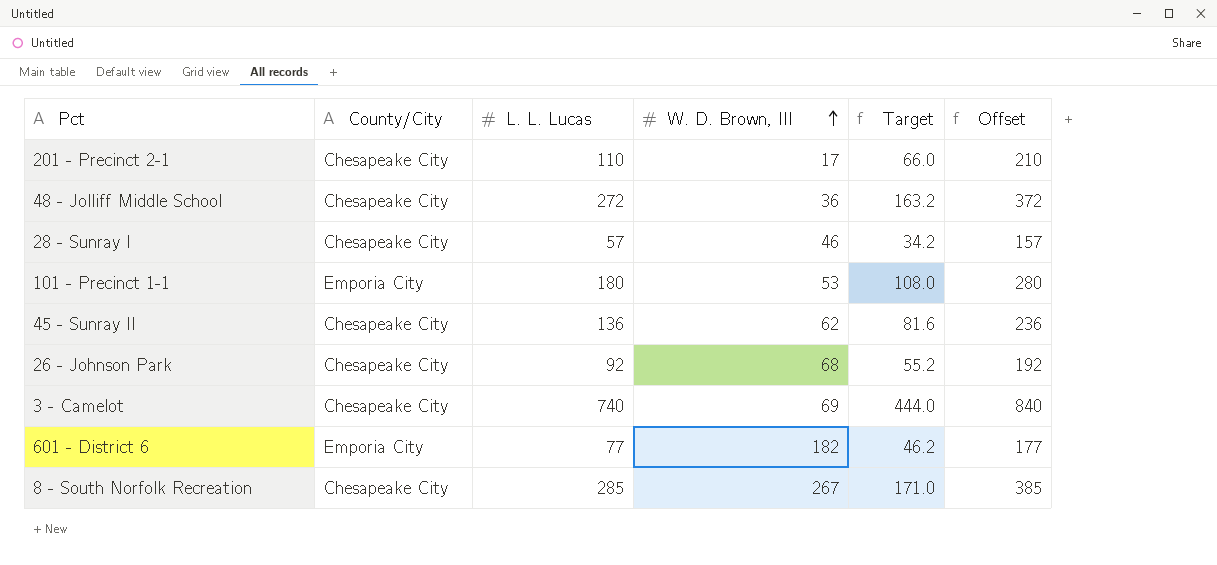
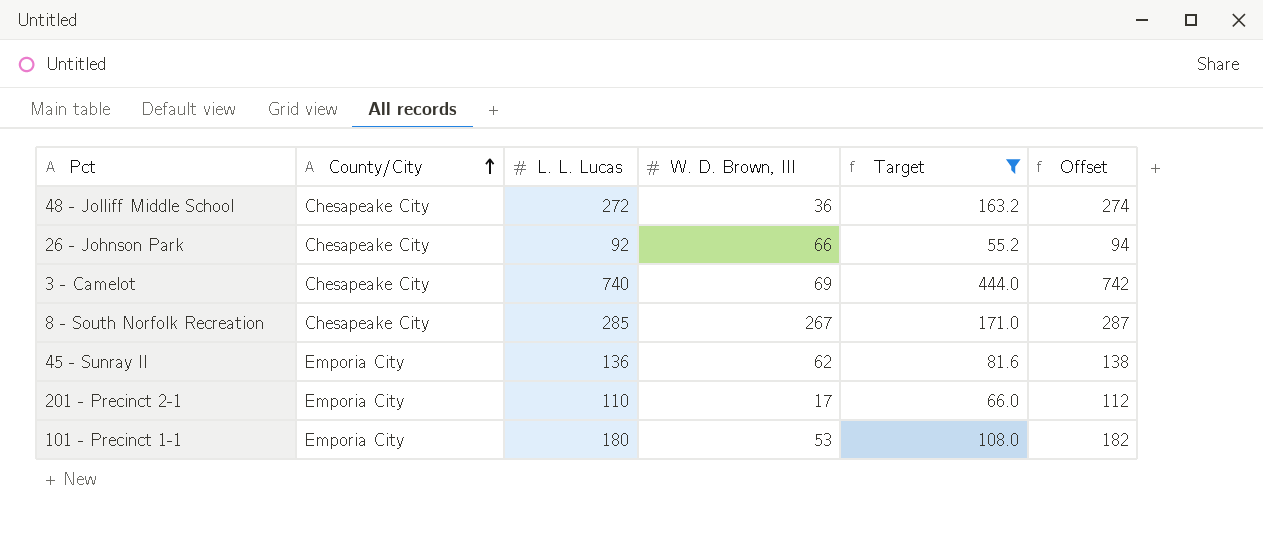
filter: none -> Target >= 55.2
row order: W. D. Brown, III ascending -> County/City ascending
column Offset | formula: [L. L. Lucas] + 100 -> [L. L. Lucas] + 2
26 - Johnson Park | W. D. Brown, III: 68 -> 66
45 - Sunray II | County/City: Chesapeake City -> Emporia City
201 - Precinct 2-1 | County/City: Chesapeake City -> Emporia City

